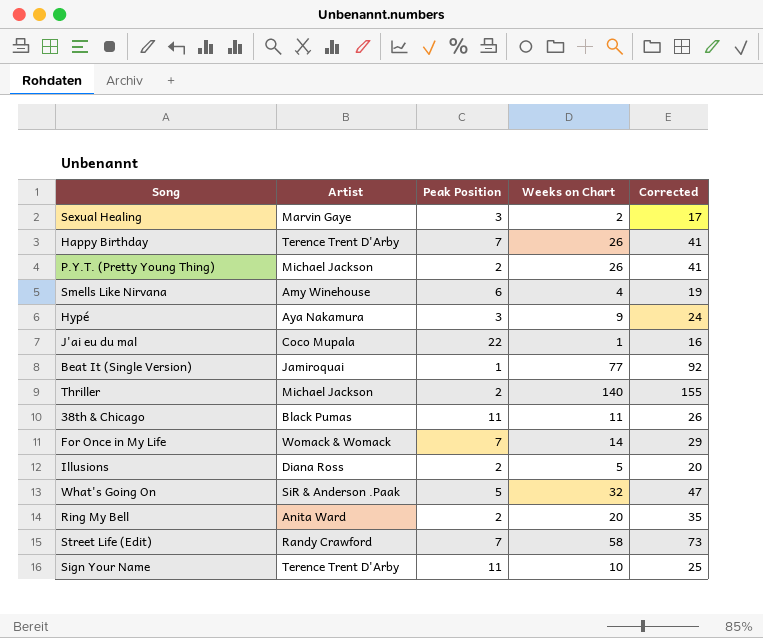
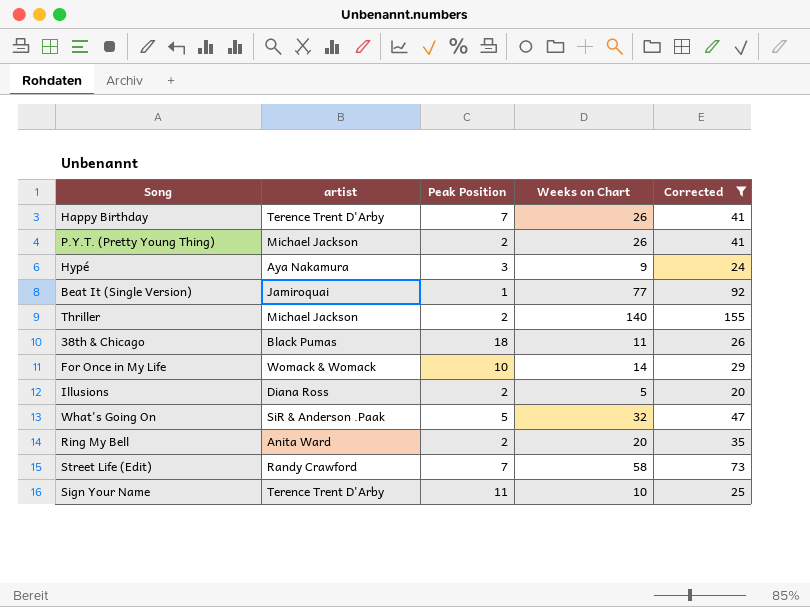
filter: none -> Corrected >= 20
column name: Artist -> artist
38th & Chicago | Peak Position: 11 -> 18
For Once in My Life | Peak Position: 7 -> 10

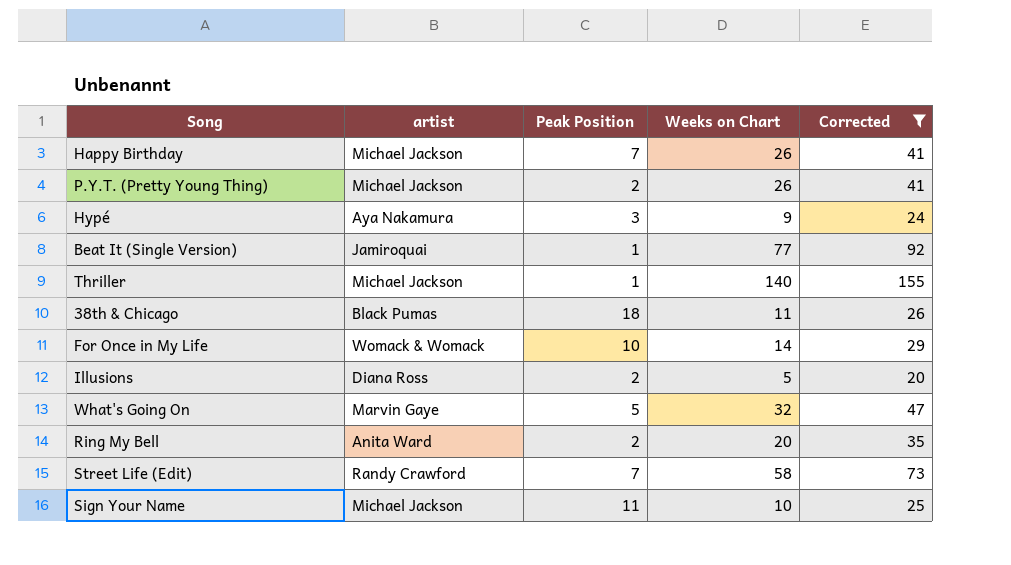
Happy Birthday | artist: Terence Trent D'Arby -> Michael Jackson
Thriller | Peak Position: 2 -> 1
What's Going On | artist: SiR & Anderson .Paak -> Marvin Gaye
Sign Your Name | artist: Terence Trent D'Arby -> Michael Jackson

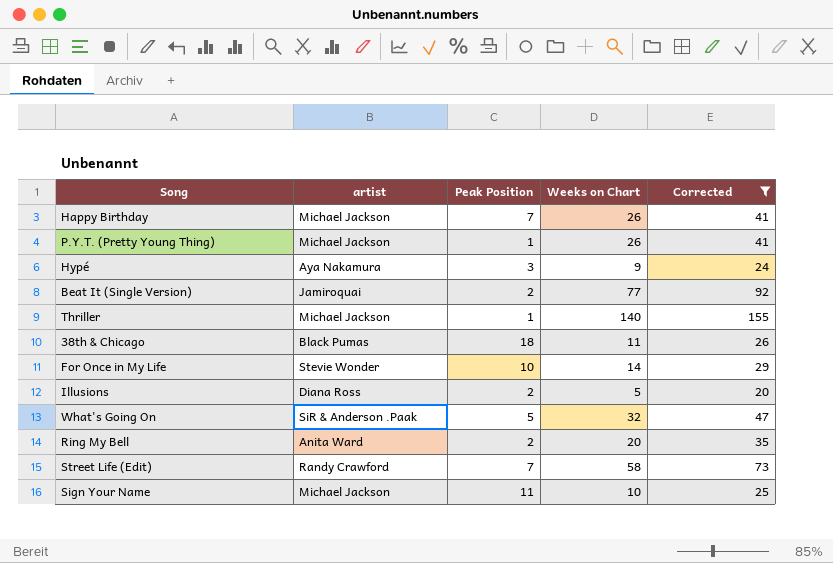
P.Y.T. (Pretty Young Thing) | Peak Position: 2 -> 1
Beat It (Single Version) | Peak Position: 1 -> 2
For Once in My Life | artist: Womack & Womack -> Stevie Wonder
What's Going On | artist: Marvin Gaye -> SiR & Anderson .Paak

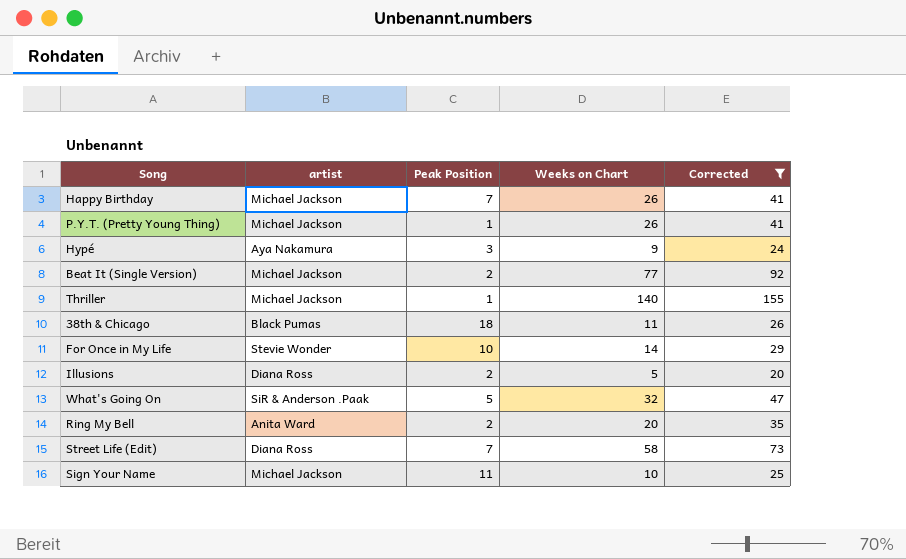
Beat It (Single Version) | artist: Jamiroquai -> Michael Jackson
Street Life (Edit) | artist: Randy Crawford -> Diana Ross

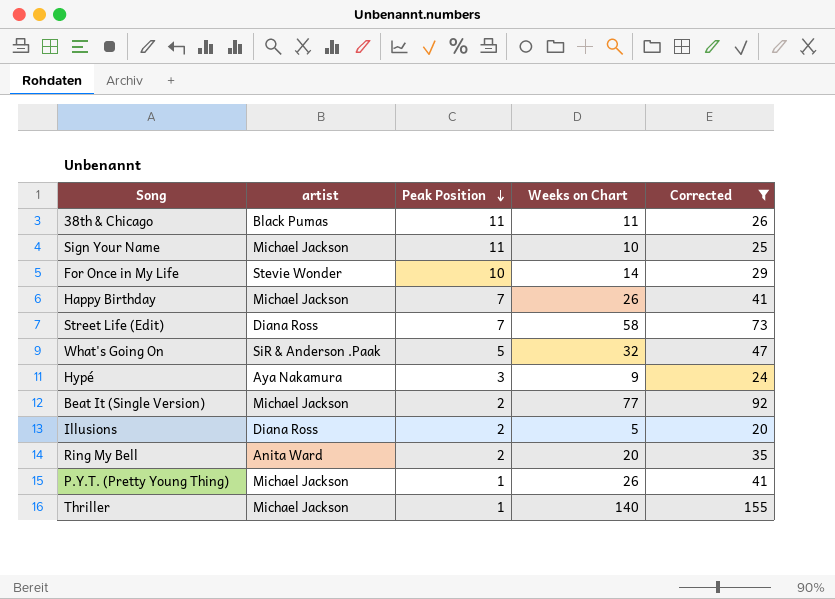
row order: none -> Peak Position descending
38th & Chicago | Peak Position: 18 -> 11

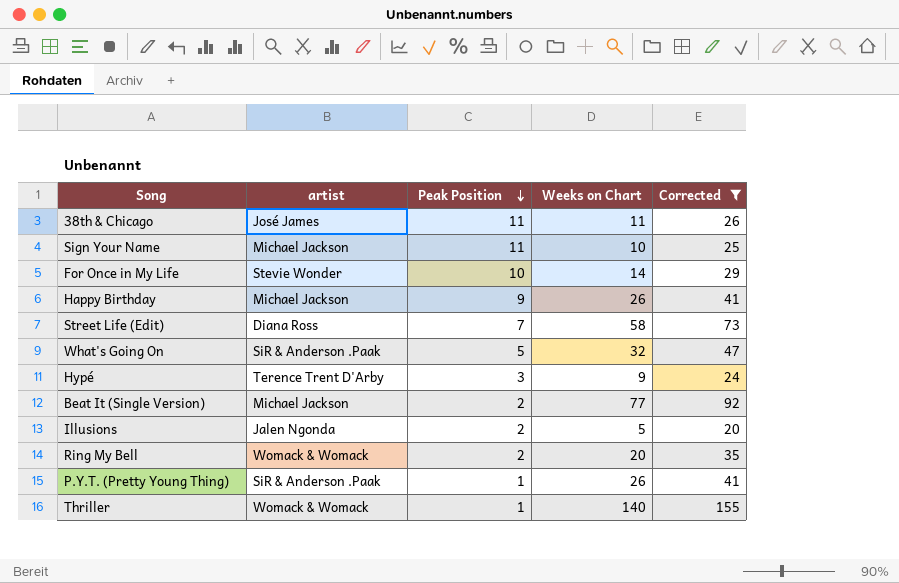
38th & Chicago | artist: Black Pumas -> José James
Happy Birthday | Peak Position: 7 -> 9
Hypé | artist: Aya Nakamura -> Terence Trent D'Arby
Illusions | artist: Diana Ross -> Jalen Ngonda
Ring My Bell | artist: Anita Ward -> Womack & Womack
P.Y.T. (Pretty Young Thing) | artist: Michael Jackson -> SiR & Anderson .Paak
Thriller | artist: Michael Jackson -> Womack & Womack

